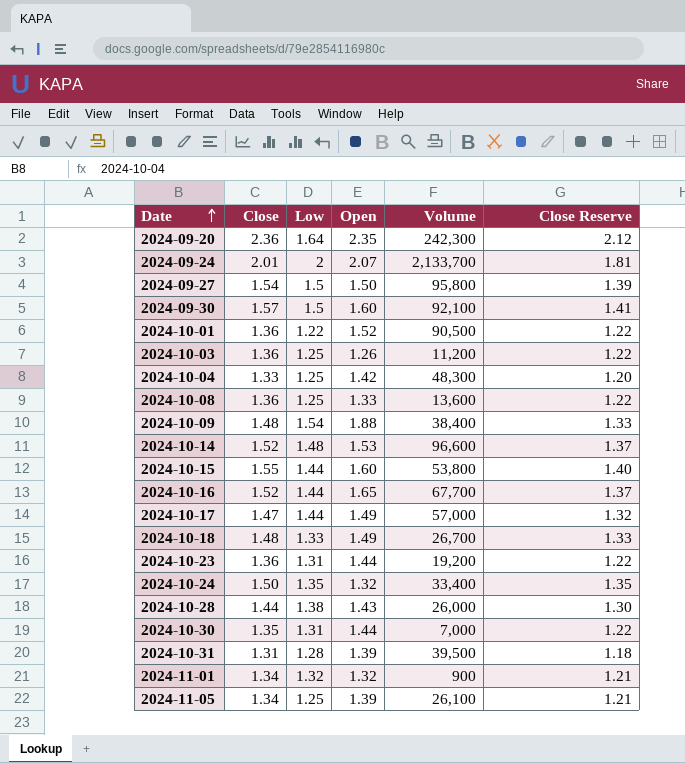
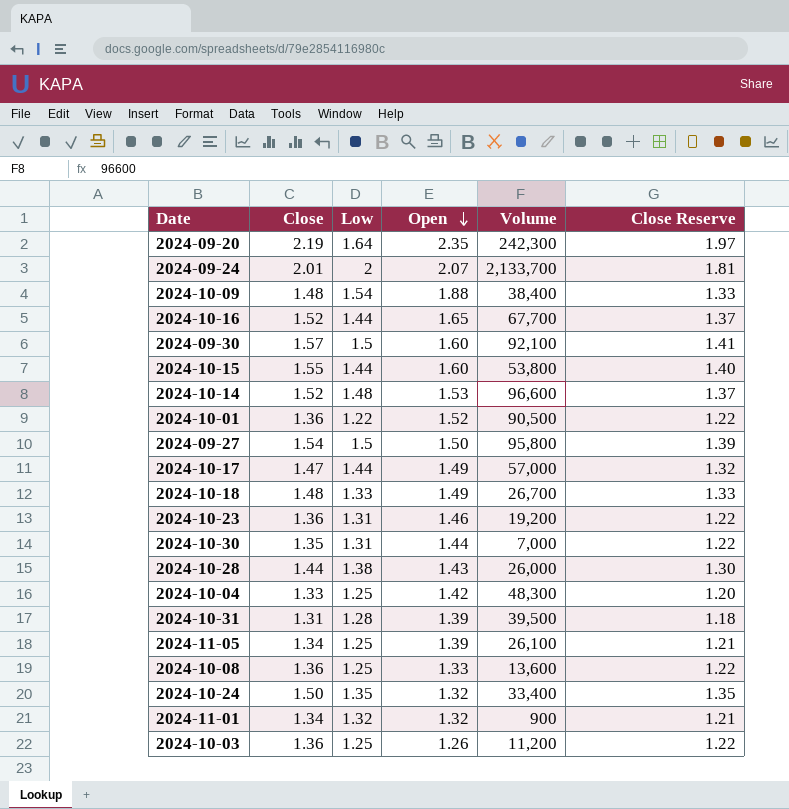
row order: Date ascending -> Open descending
2024-09-20 | Close: 2.36 -> 2.19
2024-09-20 | Close Reserve: 2.12 -> 1.97
2024-10-23 | Open: 1.44 -> 1.46

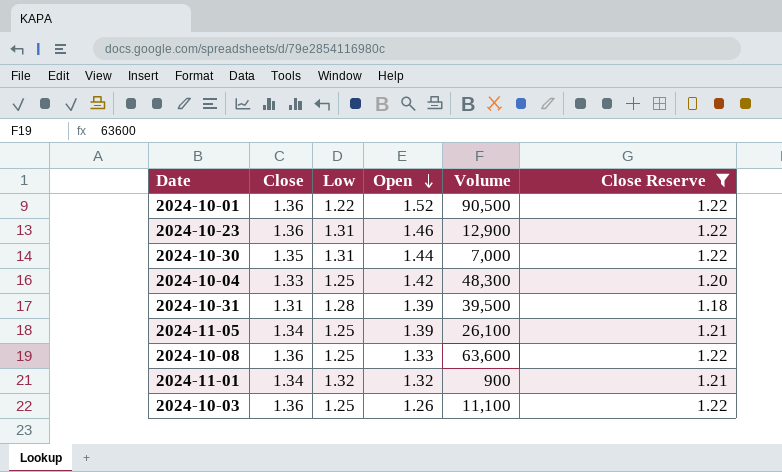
filter: none -> Close Reserve <= 1.22
2024-10-23 | Volume: 19,200 -> 12,900
2024-10-08 | Volume: 13,600 -> 63,600
2024-10-03 | Volume: 11,200 -> 11,100

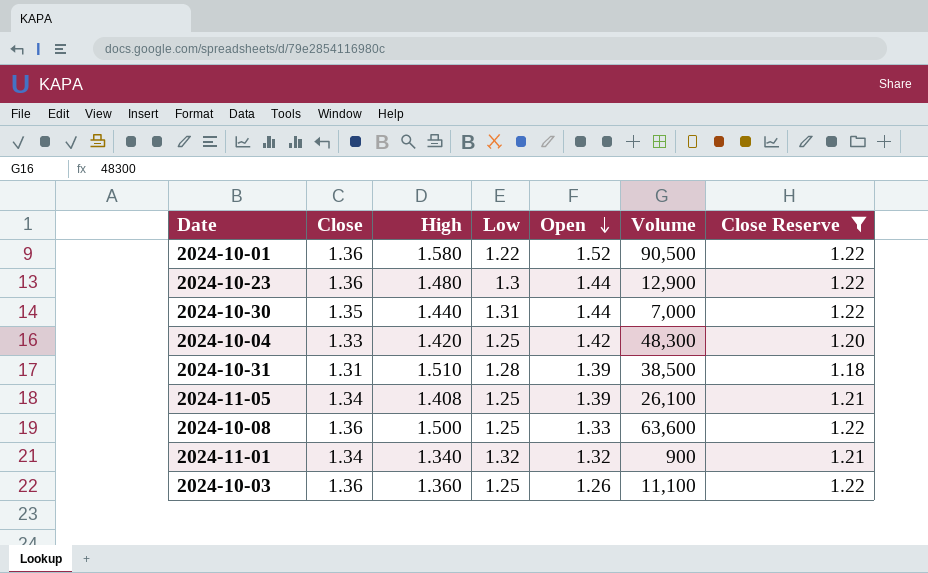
column High | position: none -> 3
2024-10-23 | Low: 1.31 -> 1.3
2024-10-23 | Open: 1.46 -> 1.44
2024-10-31 | Volume: 39,500 -> 38,500

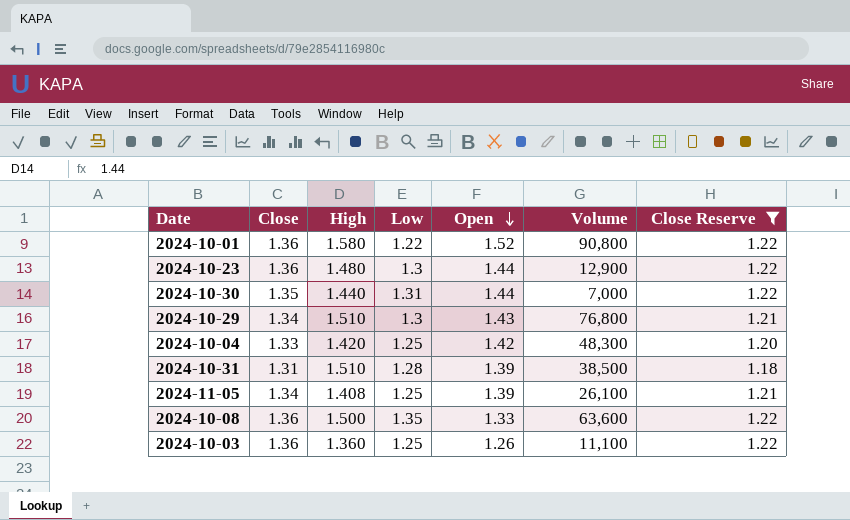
row 2024-11-01: 1.34 | 1.340 | 1.32 | 1.32 | 900 | 1.21 -> none
2024-10-01 | Volume: 90,500 -> 90,800
row 2024-10-29: none -> 1.34 | 1.510 | 1.3 | 1.43 | 76,800 | 1.21
2024-10-08 | Low: 1.25 -> 1.35

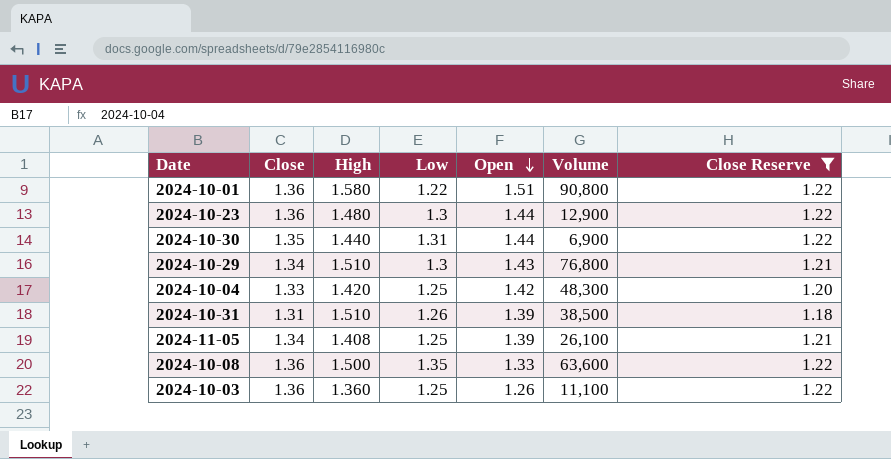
2024-10-01 | Open: 1.52 -> 1.51
2024-10-30 | Volume: 7,000 -> 6,900
2024-10-31 | Low: 1.28 -> 1.26

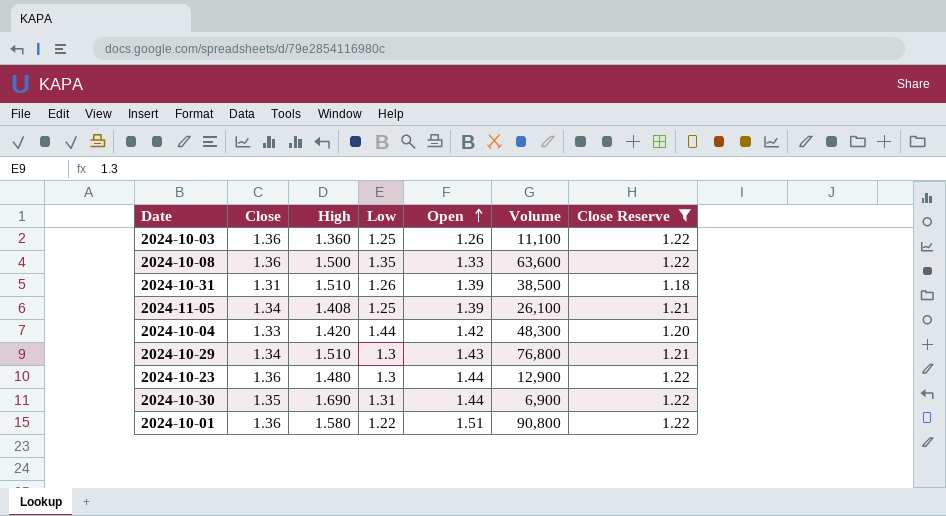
row order: Open descending -> Open ascending
2024-10-04 | Low: 1.25 -> 1.44
2024-10-30 | High: 1.440 -> 1.690

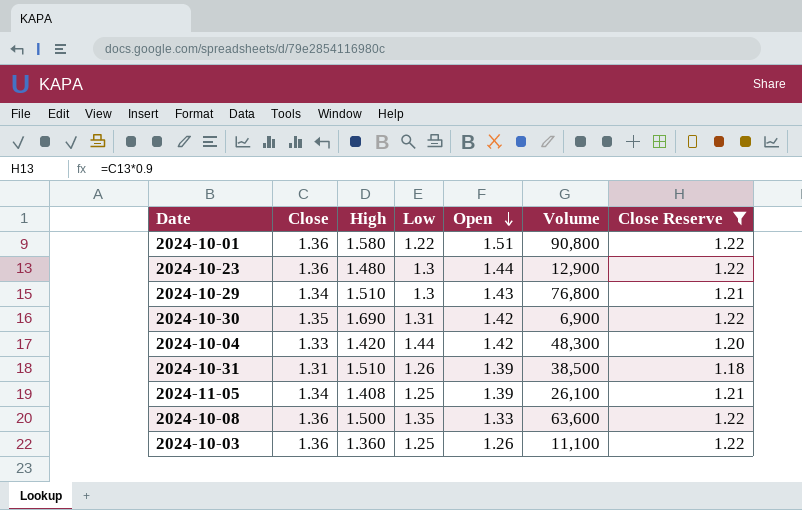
row order: Open ascending -> Open descending
2024-10-30 | Open: 1.44 -> 1.42

